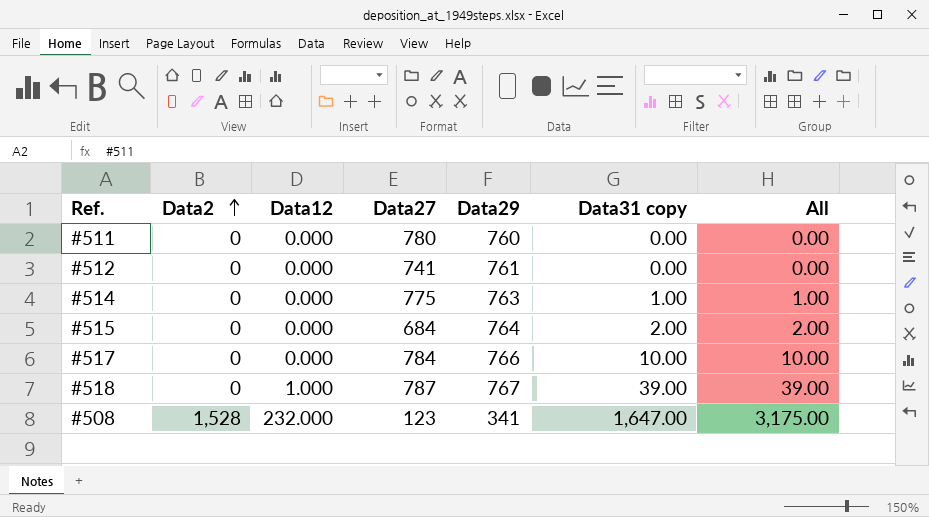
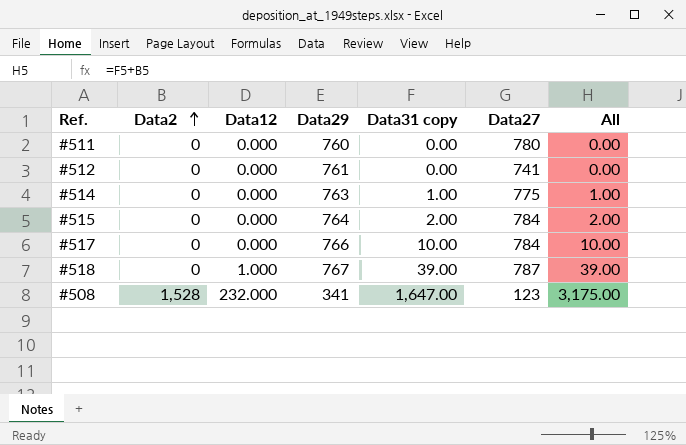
column Data27 | position: 4 -> 6
#515 | Data27: 684 -> 784

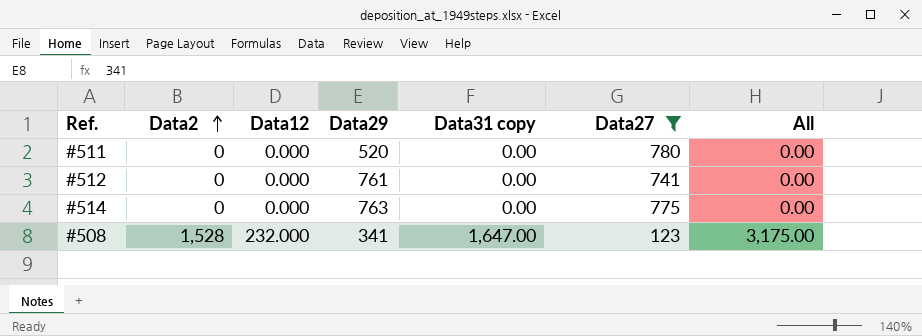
filter: none -> Data27 <= 780
#511 | Data29: 760 -> 520
#514 | Data31 copy: 1.00 -> 0.00
#514 | All: 1.00 -> 0.00

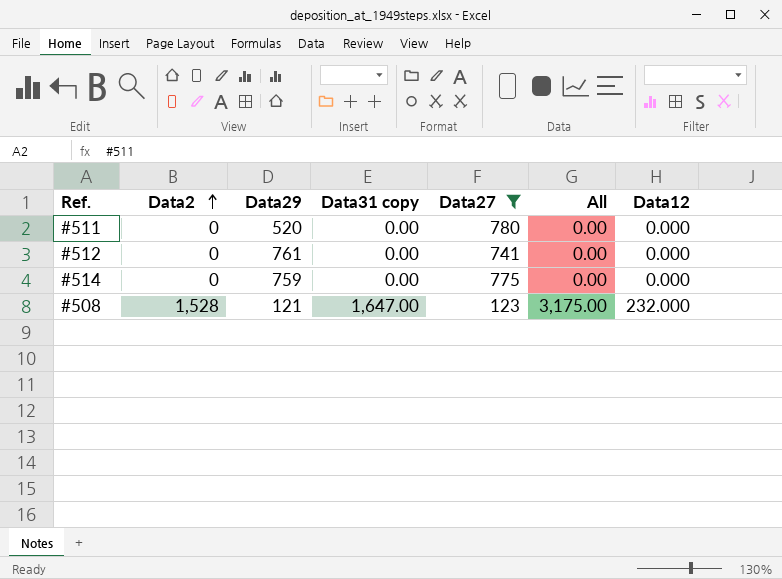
column Data12 | position: 3 -> 7
#514 | Data29: 763 -> 759
#508 | Data29: 341 -> 121

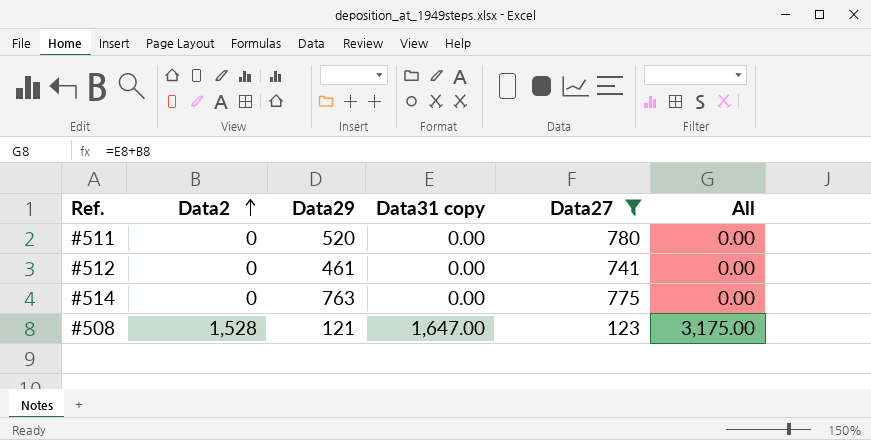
column Data12 | position: 7 -> none
#512 | Data29: 761 -> 461
#514 | Data29: 759 -> 763

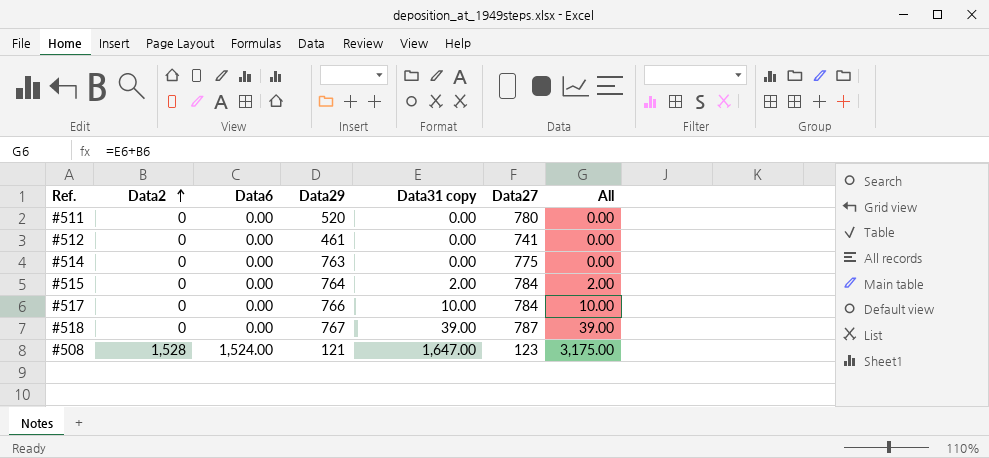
filter: Data27 <= 780 -> none
column Data6 | position: none -> 3

